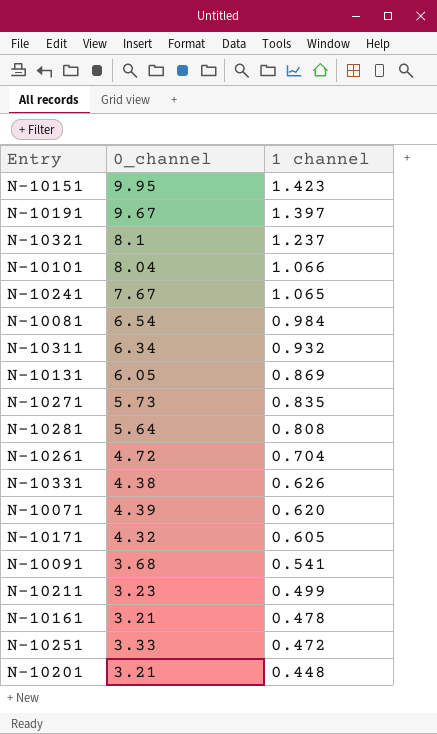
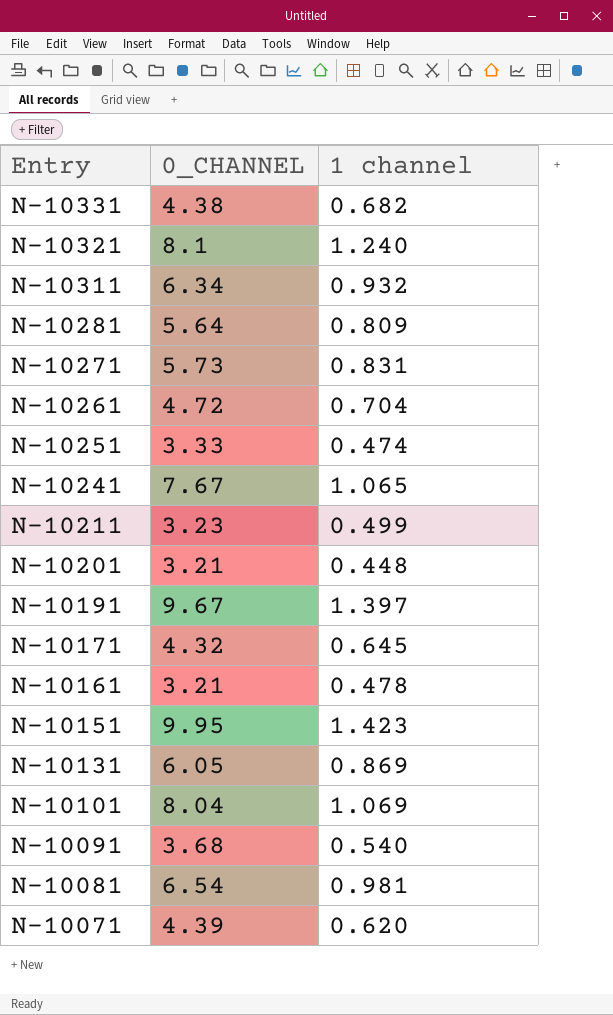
row order: 1 channel descending -> Entry descending
column name: 0_channel -> 0_CHANNEL
N-10331 | 1 channel: 0.626 -> 0.682
N-10321 | 1 channel: 1.237 -> 1.240
N-10281 | 1 channel: 0.808 -> 0.809
N-10271 | 1 channel: 0.835 -> 0.831
N-10251 | 1 channel: 0.472 -> 0.474
N-10171 | 1 channel: 0.605 -> 0.645
N-10101 | 1 channel: 1.066 -> 1.069
N-10091 | 1 channel: 0.541 -> 0.540
N-10081 | 1 channel: 0.984 -> 0.981

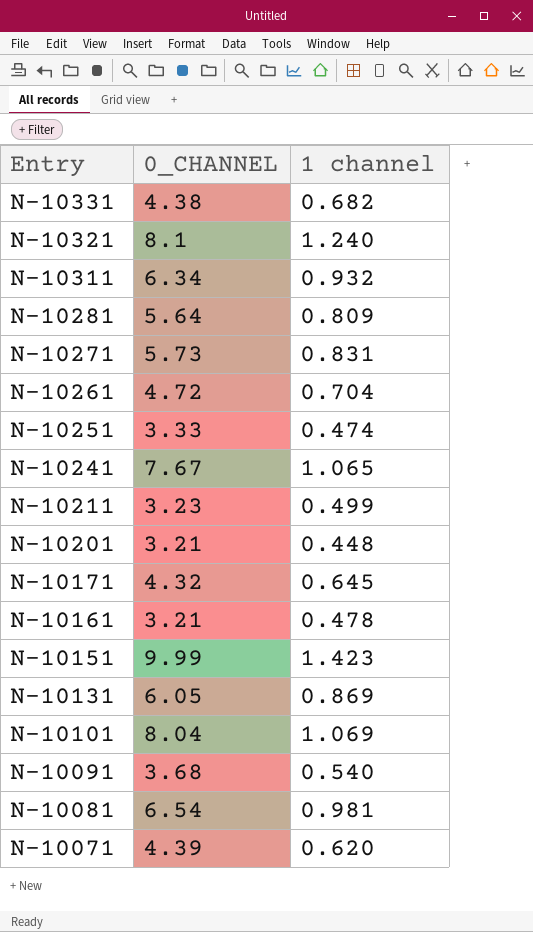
row N-10191: 9.67 | 1.397 -> none
N-10151 | 0_CHANNEL: 9.95 -> 9.99

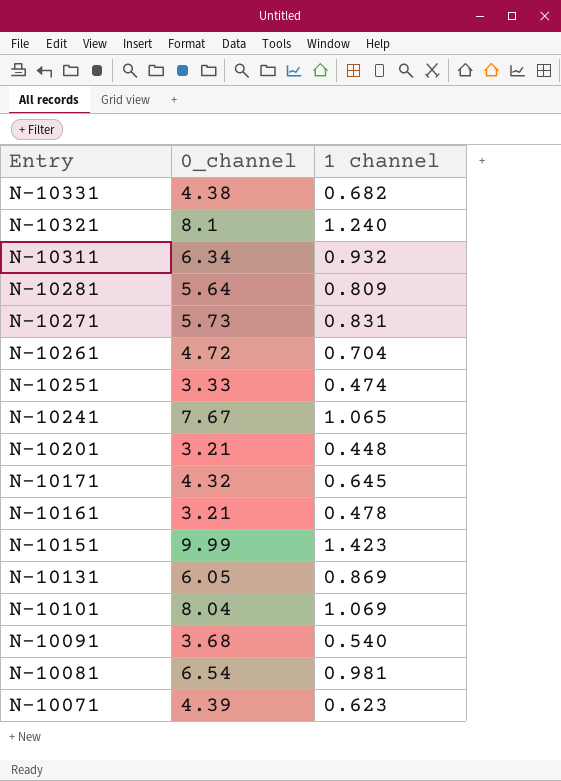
column name: 0_CHANNEL -> 0_channel
row N-10211: 3.23 | 0.499 -> none
N-10071 | 1 channel: 0.620 -> 0.623

